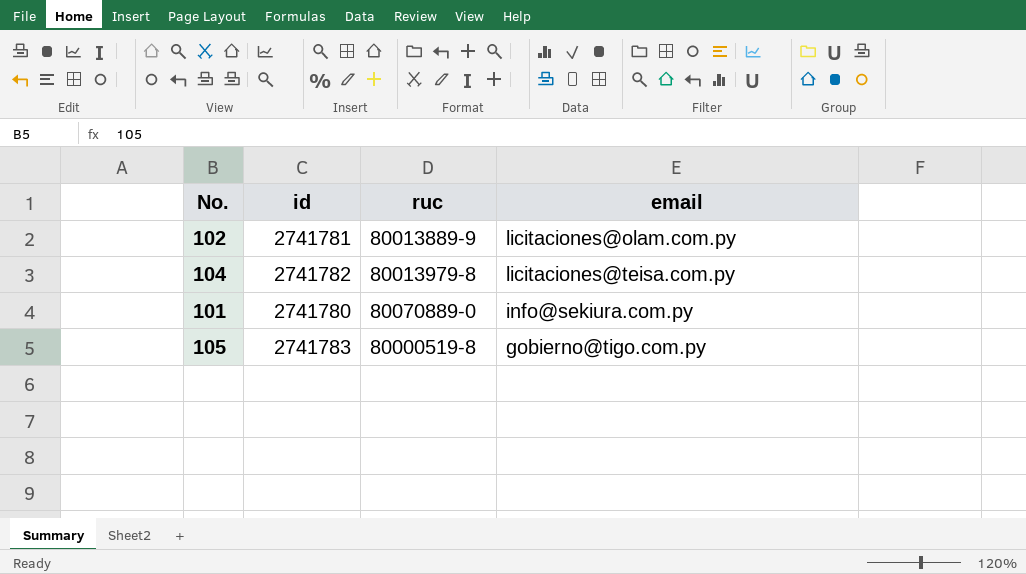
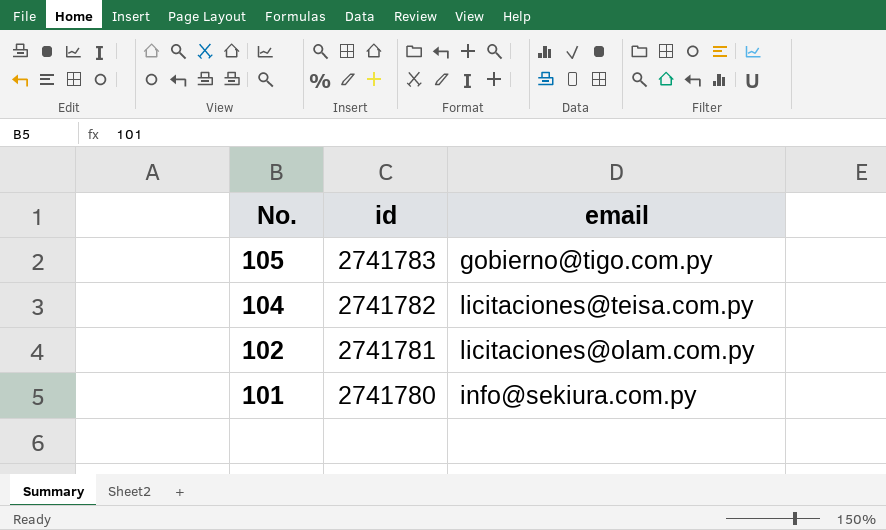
row order: none -> No. descending
column ruc | position: 3 -> none

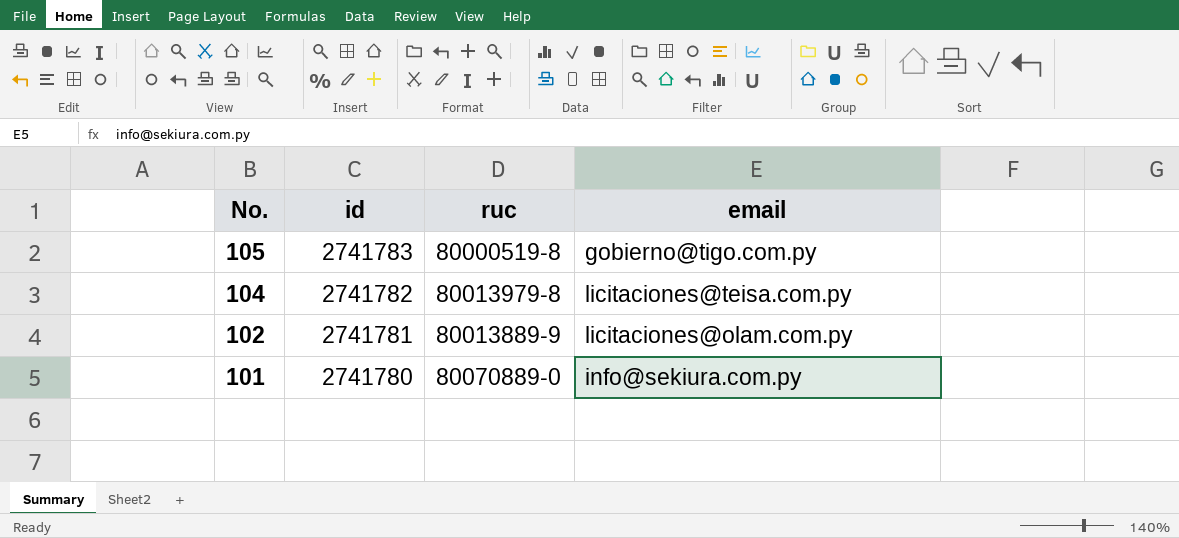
column ruc | position: none -> 3

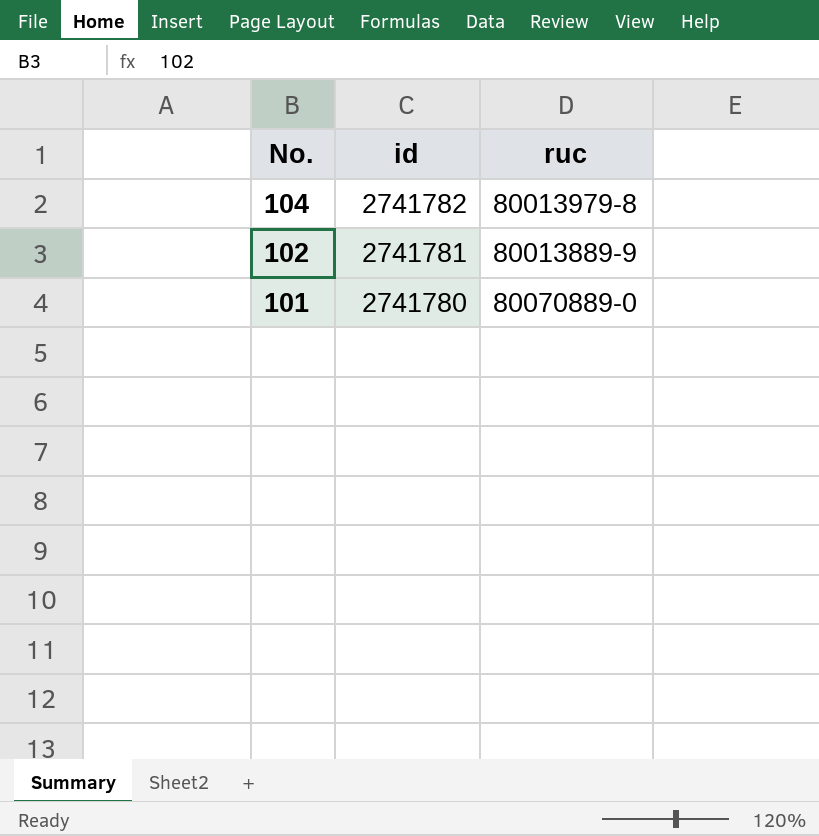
column email | position: 4 -> none
row 105: 2741783 | 80000519-8 | gobierno@tigo.com.py -> none

